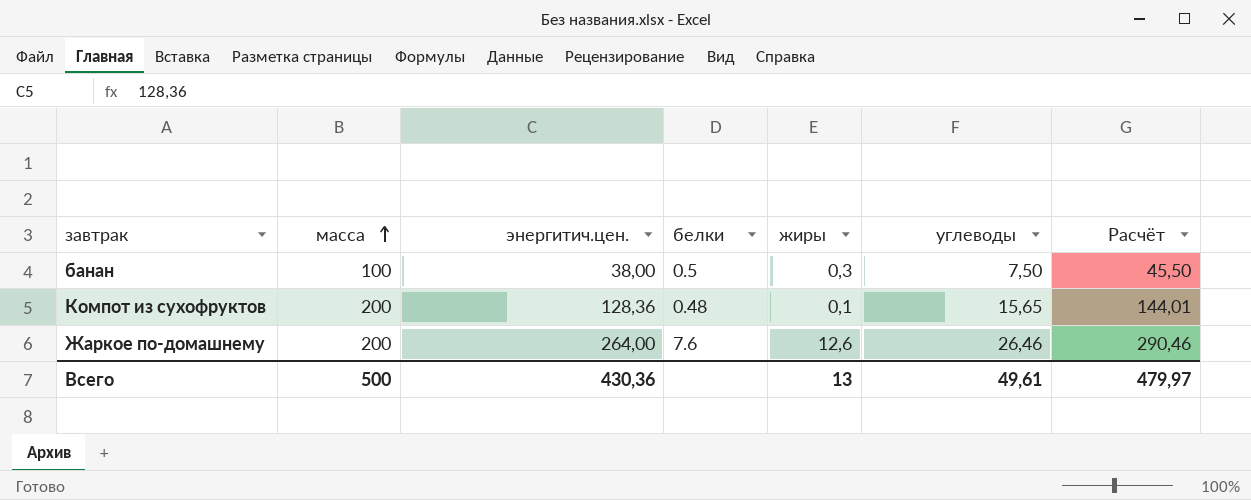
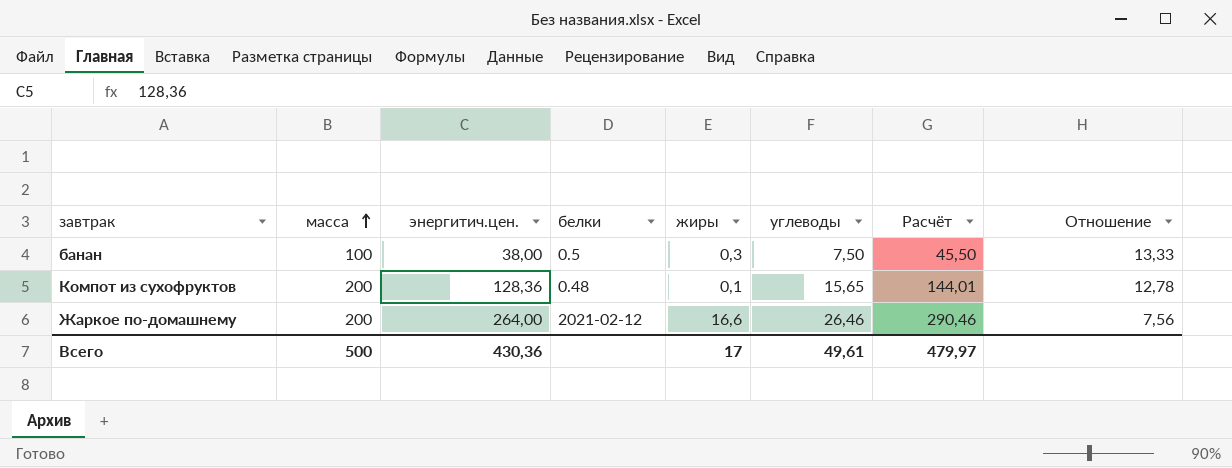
column Отношение | formula: none -> [масса] / [углеводы]
Жаркое по-домашнему | белки: 7.6 -> 2021-02-12
Жаркое по-домашнему | жиры: 12,6 -> 16,6
Всего | жиры: 13 -> 17

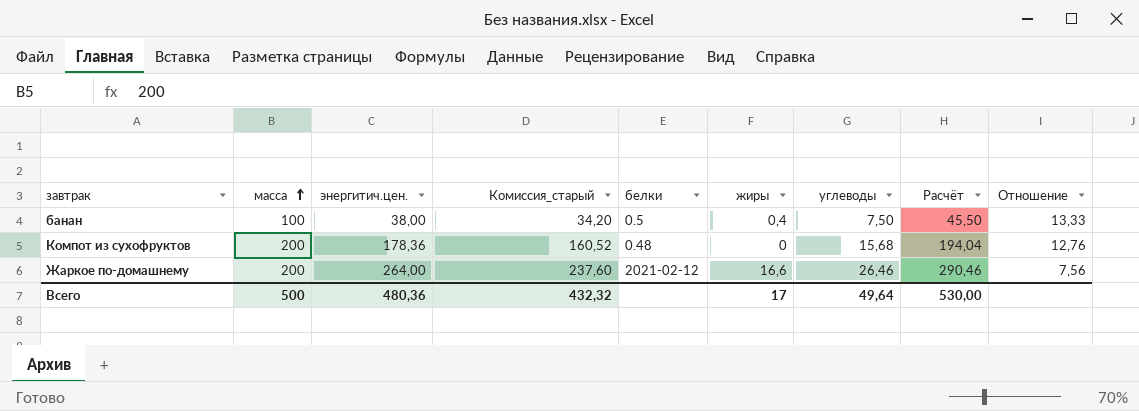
column Комиссия_старый | formula: none -> [энергитич.цен.] * 0,9
банан | жиры: 0,3 -> 0,4
Компот из сухофруктов | энергитич.цен.: 128,36 -> 178,36
Компот из сухофруктов | жиры: 0,1 -> 0
Компот из сухофруктов | углеводы: 15,65 -> 15,68
Компот из сухофруктов | Расчёт: 144,01 -> 194,04
Компот из сухофруктов | Отношение: 12,78 -> 12,76
Всего | энергитич.цен.: 430,36 -> 480,36
Всего | углеводы: 49,61 -> 49,64
Всего | Расчёт: 479,97 -> 530,00

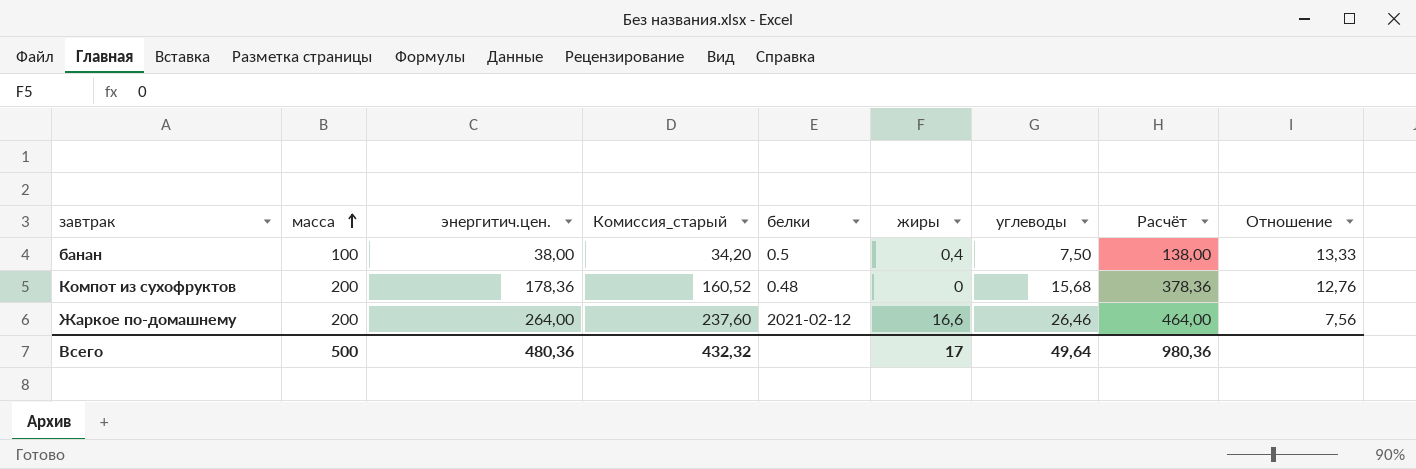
column Расчёт | formula: [энергитич.цен.] + [углеводы] -> [масса] + [энергитич.цен.]
Всего | Расчёт: 530,00 -> 980,36

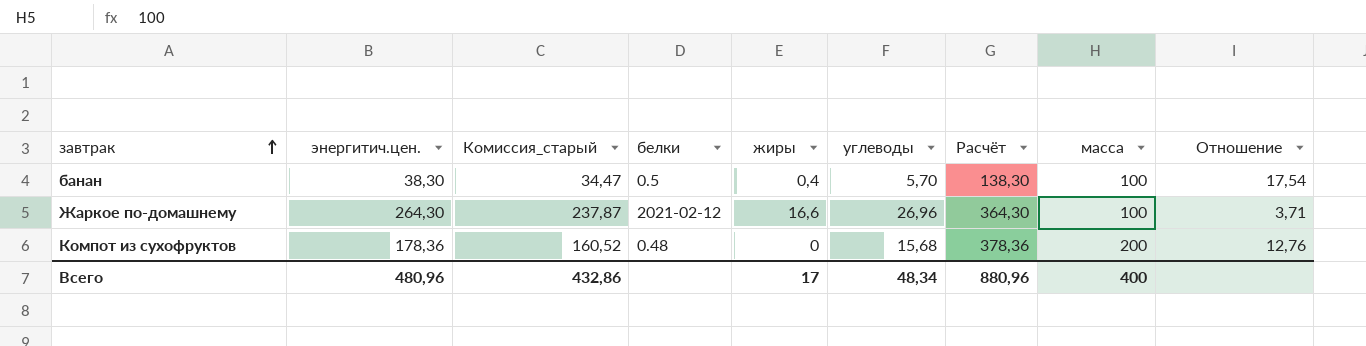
row order: масса ascending -> завтрак ascending
column масса | position: 2 -> 8
банан | энергитич.цен.: 38,00 -> 38,30
банан | Комиссия_старый: 34,20 -> 34,47
банан | углеводы: 7,50 -> 5,70
банан | Расчёт: 138,00 -> 138,30
банан | Отношение: 13,33 -> 17,54
Жаркое по-домашнему | энергитич.цен.: 264,00 -> 264,30
Жаркое по-домашнему | Комиссия_старый: 237,60 -> 237,87
Жаркое по-домашнему | углеводы: 26,46 -> 26,96
Жаркое по-домашнему | Расчёт: 464,00 -> 364,30
Жаркое по-домашнему | масса: 200 -> 100
Жаркое по-домашнему | Отношение: 7,56 -> 3,71
Всего | энергитич.цен.: 480,36 -> 480,96
Всего | Комиссия_старый: 432,32 -> 432,86
Всего | углеводы: 49,64 -> 48,34
Всего | Расчёт: 980,36 -> 880,96
Всего | масса: 500 -> 400

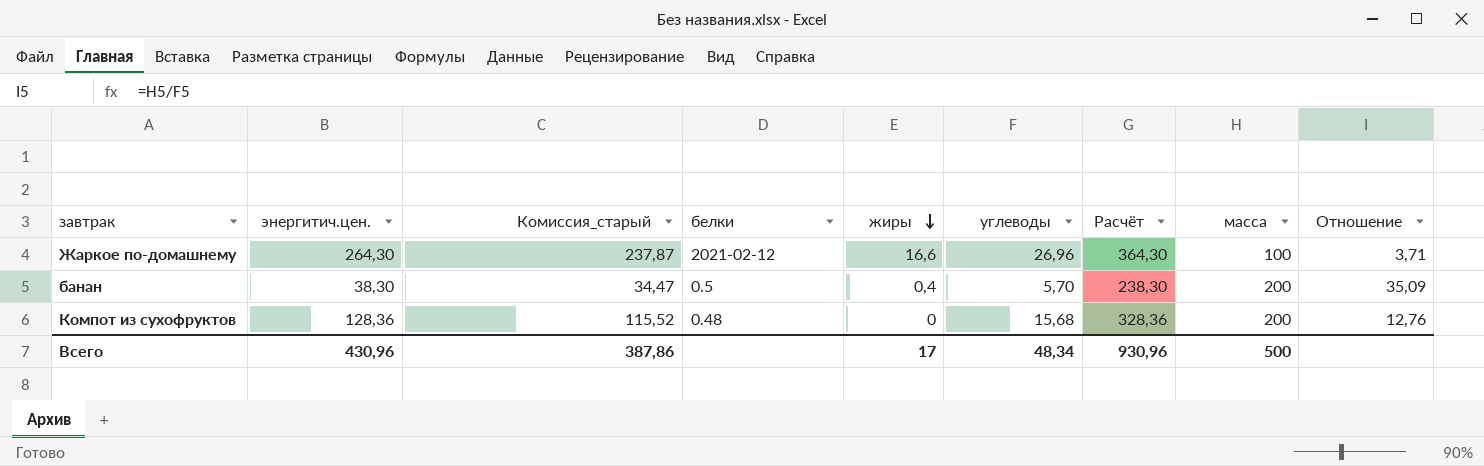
row order: завтрак ascending -> жиры descending
банан | Расчёт: 138,30 -> 238,30
банан | масса: 100 -> 200
банан | Отношение: 17,54 -> 35,09
Компот из сухофруктов | энергитич.цен.: 178,36 -> 128,36
Компот из сухофруктов | Комиссия_старый: 160,52 -> 115,52
Компот из сухофруктов | Расчёт: 378,36 -> 328,36
Всего | энергитич.цен.: 480,96 -> 430,96
Всего | Комиссия_старый: 432,86 -> 387,86
Всего | Расчёт: 880,96 -> 930,96
Всего | масса: 400 -> 500

